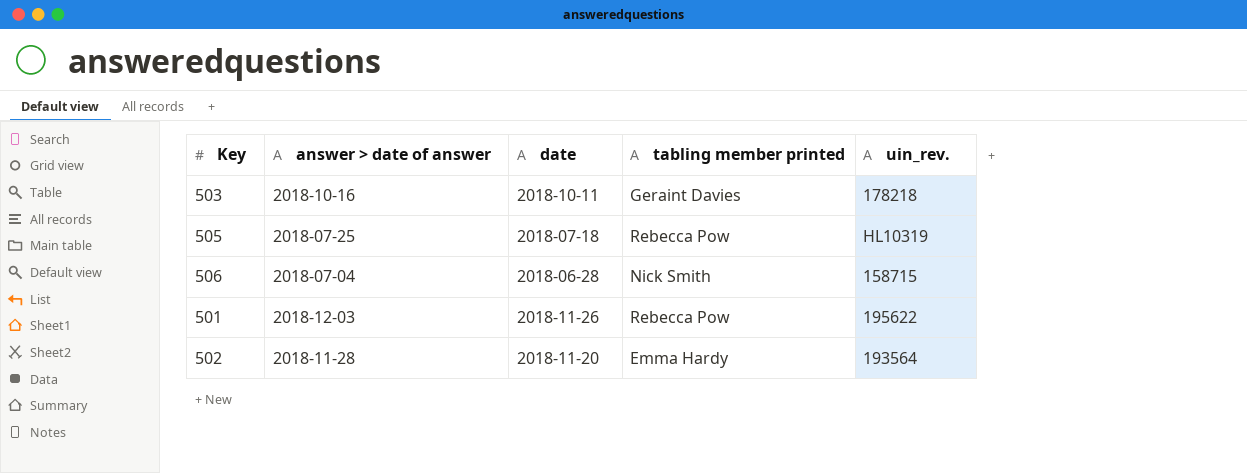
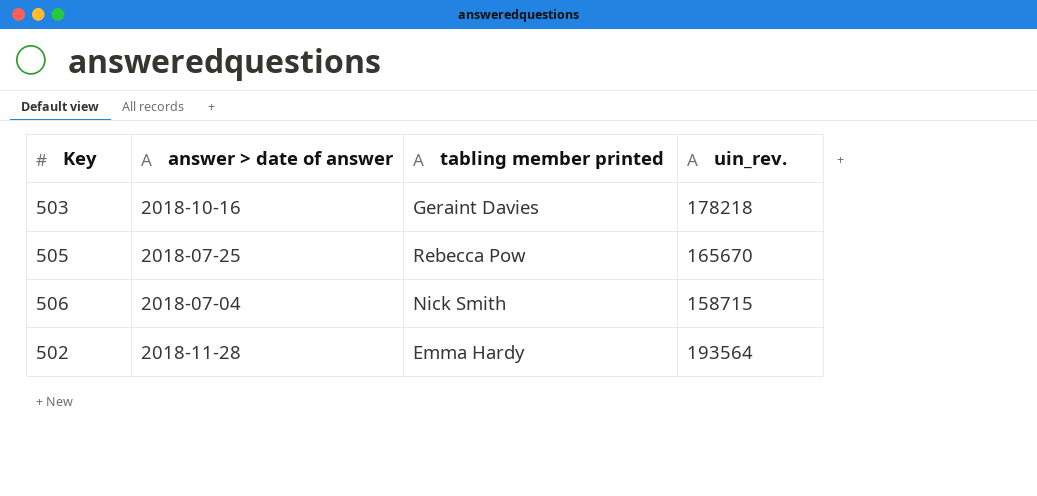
column date | position: 3 -> none
row 501: 2018-12-03 | 2018-11-26 | Rebecca Pow | 195622 -> none
505 | uin_rev.: HL10319 -> 165670

